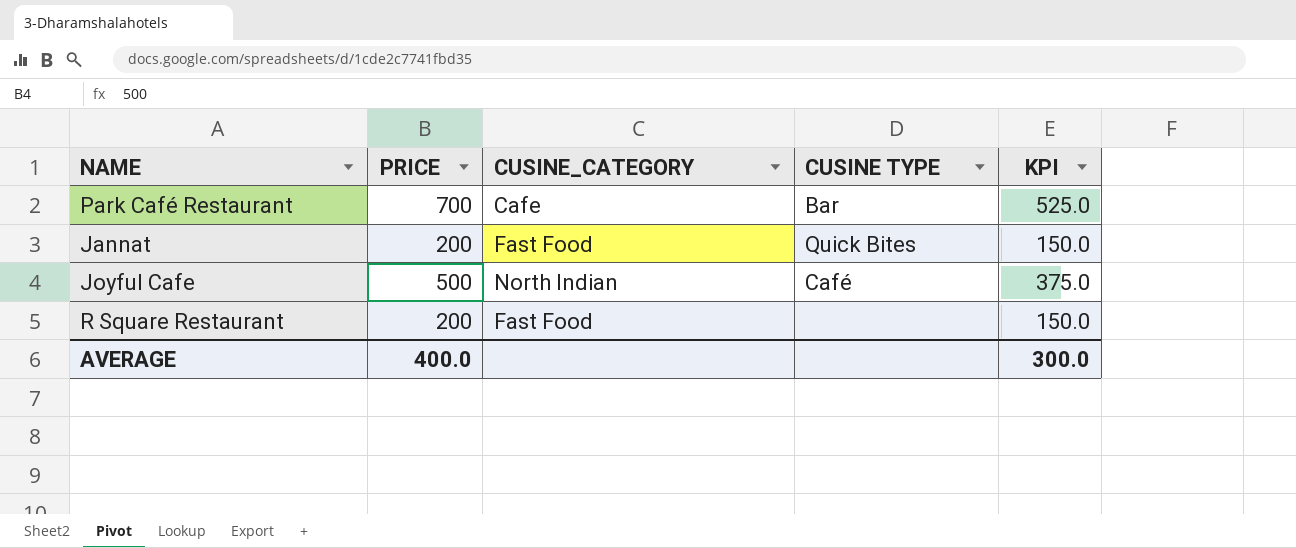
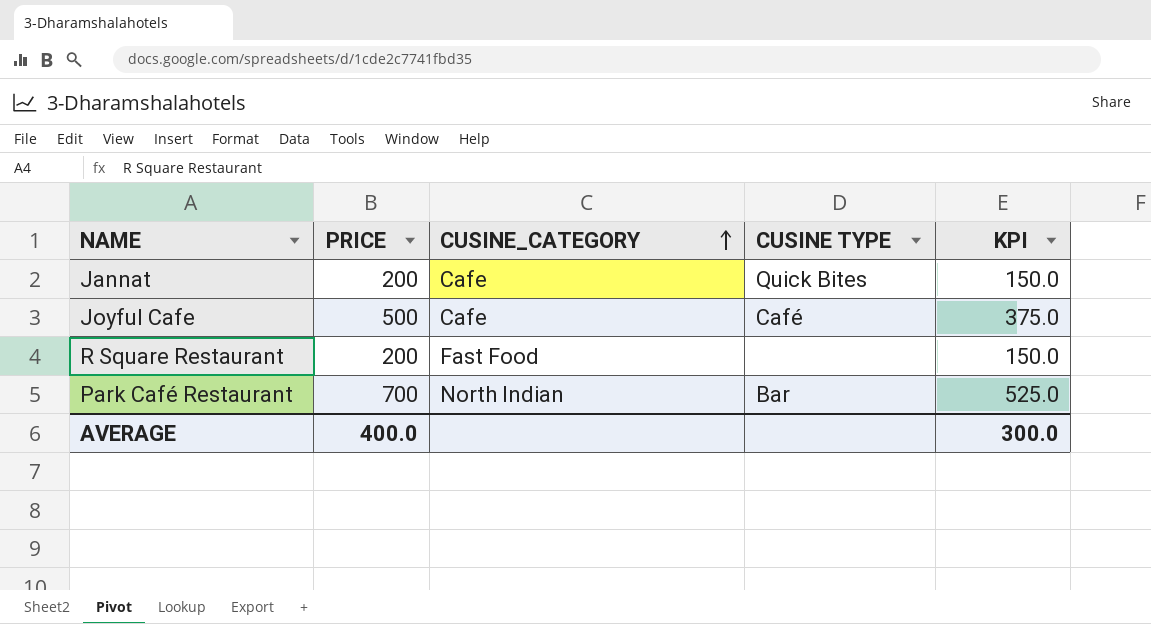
row order: none -> CUSINE_CATEGORY ascending
Jannat | CUSINE_CATEGORY: Fast Food -> Cafe
Joyful Cafe | CUSINE_CATEGORY: North Indian -> Cafe
Park Café Restaurant | CUSINE_CATEGORY: Cafe -> North Indian

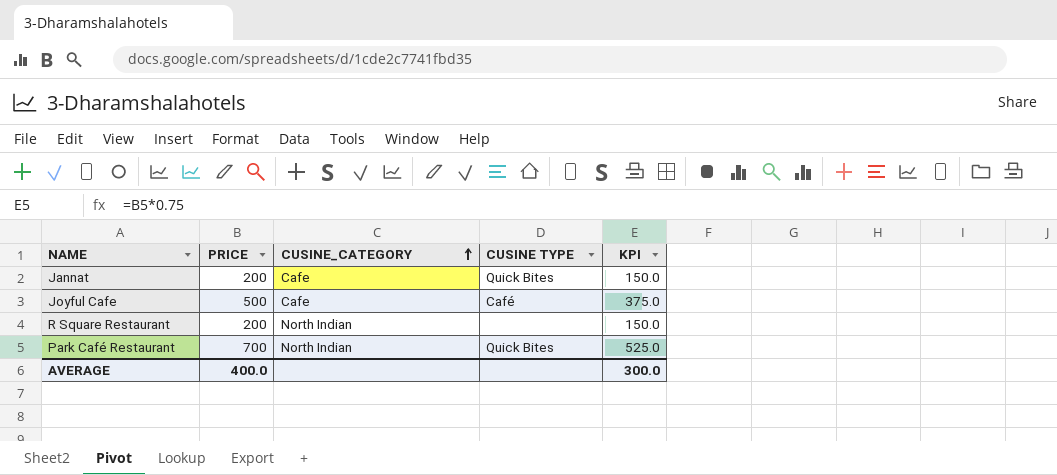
R Square Restaurant | CUSINE_CATEGORY: Fast Food -> North Indian
Park Café Restaurant | CUSINE TYPE: Bar -> Quick Bites

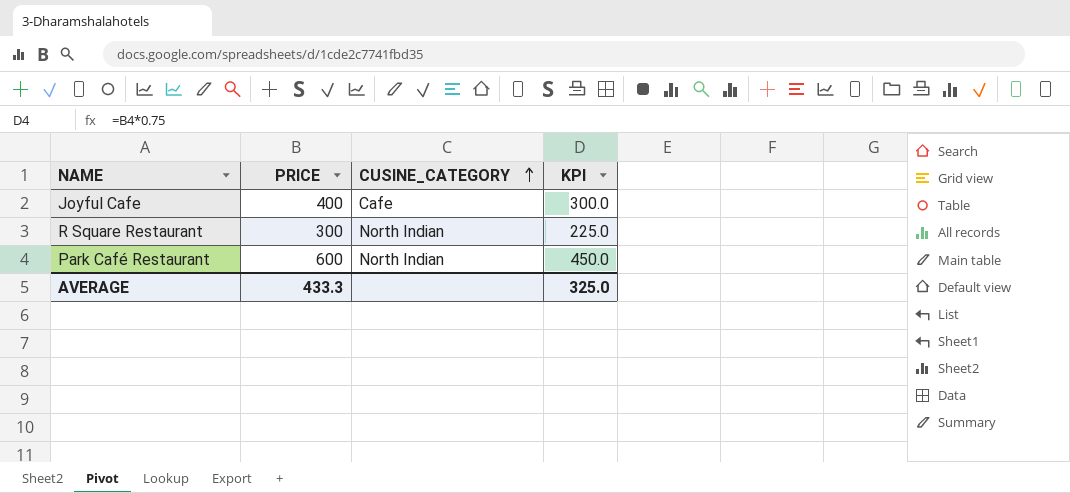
column CUSINE TYPE | position: 4 -> none
row Jannat: 200 | Cafe | Quick Bites | 150.0 -> none
Joyful Cafe | PRICE: 500 -> 400
Joyful Cafe | KPI: 375.0 -> 300.0
R Square Restaurant | PRICE: 200 -> 300
R Square Restaurant | KPI: 150.0 -> 225.0
Park Café Restaurant | PRICE: 700 -> 600
Park Café Restaurant | KPI: 525.0 -> 450.0
AVERAGE | PRICE: 400.0 -> 433.3
AVERAGE | KPI: 300.0 -> 325.0

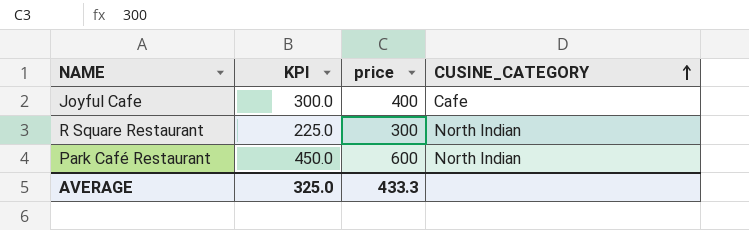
column KPI | position: 4 -> 2
column name: PRICE -> price

